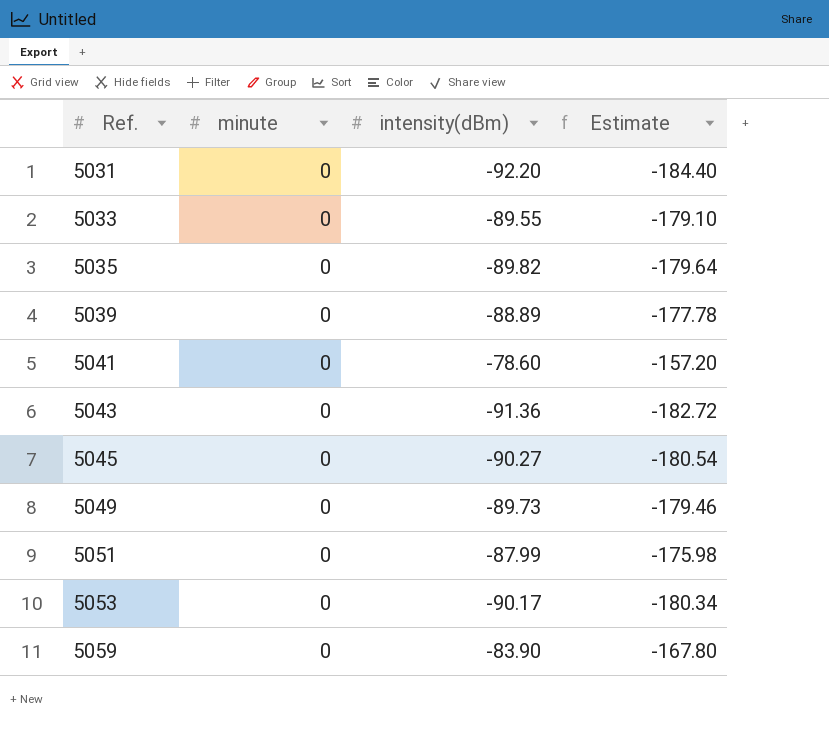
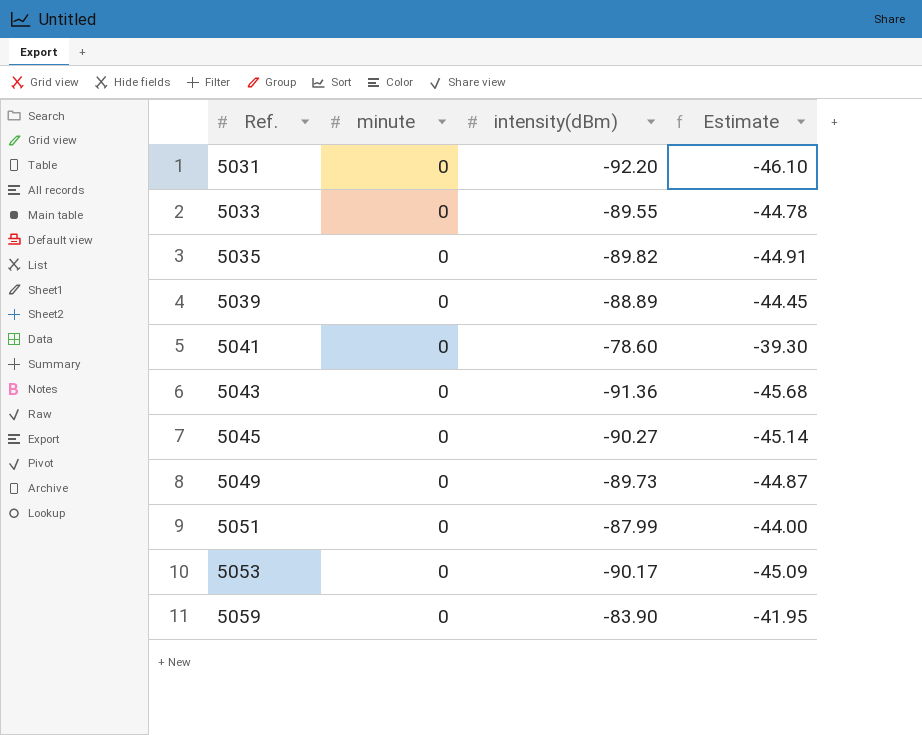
column Estimate | formula: [intensity(dBm)] * 2 -> [intensity(dBm)] * 0.5

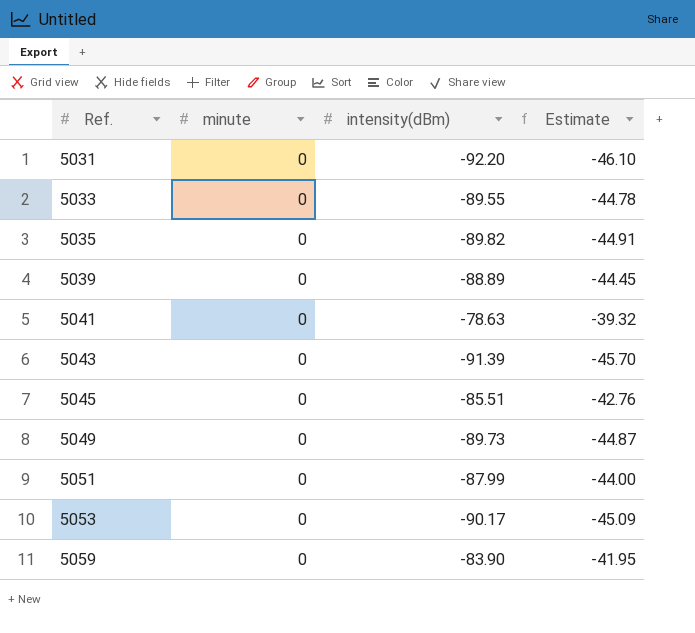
5041 | intensity(dBm): -78.60 -> -78.63
5041 | Estimate: -39.30 -> -39.32
5043 | intensity(dBm): -91.36 -> -91.39
5043 | Estimate: -45.68 -> -45.70
5045 | intensity(dBm): -90.27 -> -85.51
5045 | Estimate: -45.14 -> -42.76

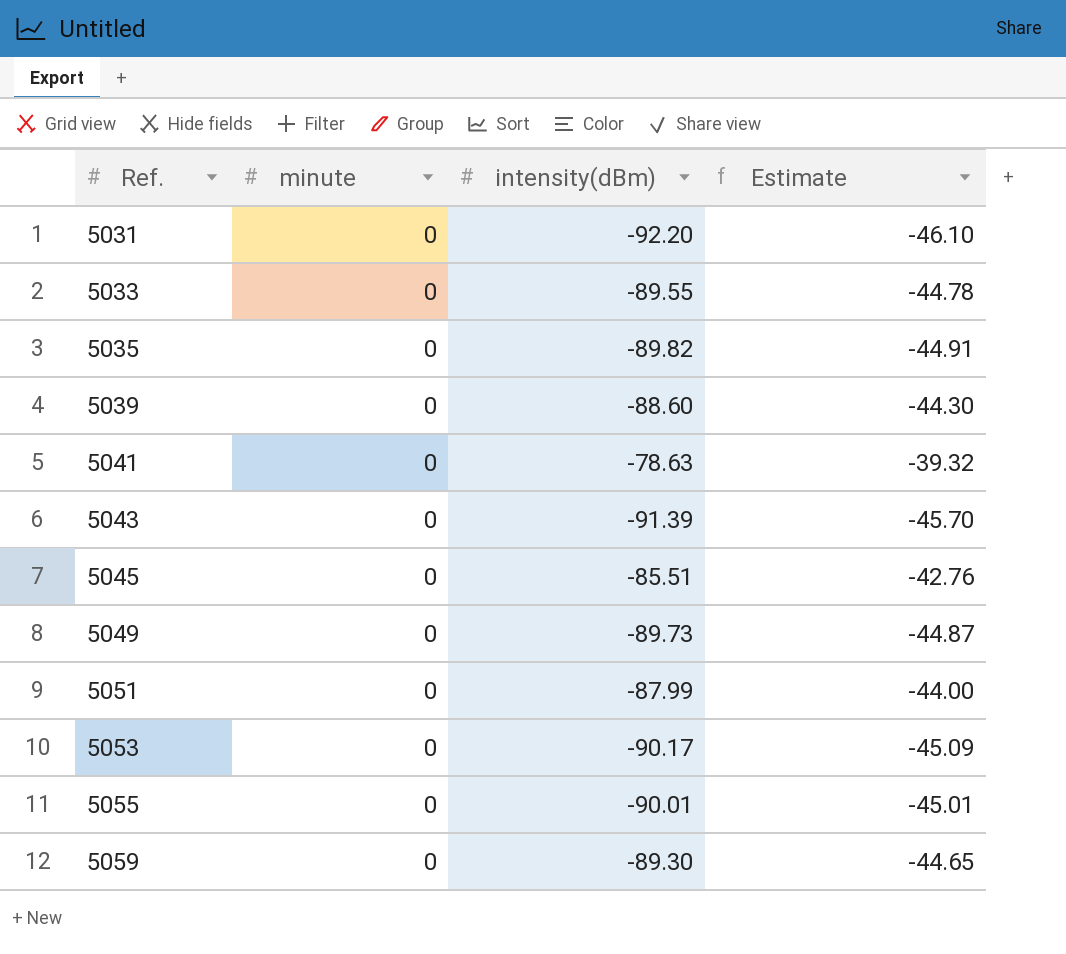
5039 | intensity(dBm): -88.89 -> -88.60
5039 | Estimate: -44.45 -> -44.30
row 5055: none -> 0 | -90.01 | -45.01
5059 | intensity(dBm): -83.90 -> -89.30
5059 | Estimate: -41.95 -> -44.65

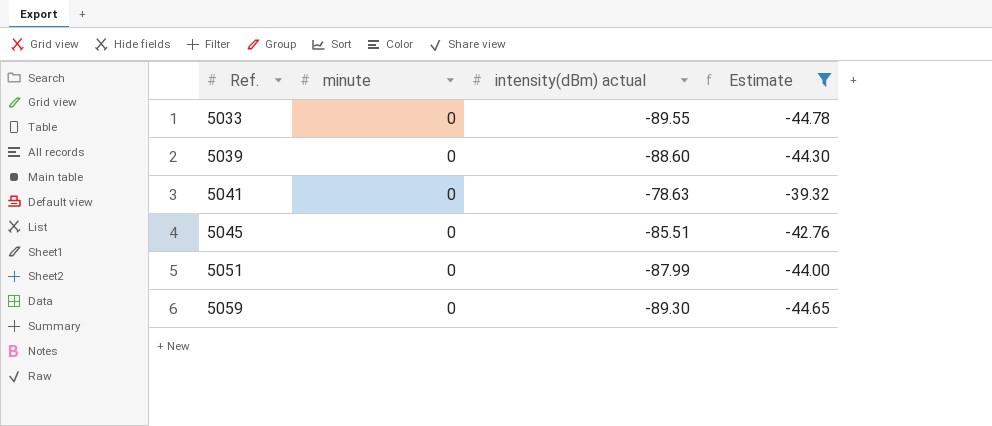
filter: none -> Estimate >= -44.78
column name: intensity(dBm) -> intensity(dBm) actual

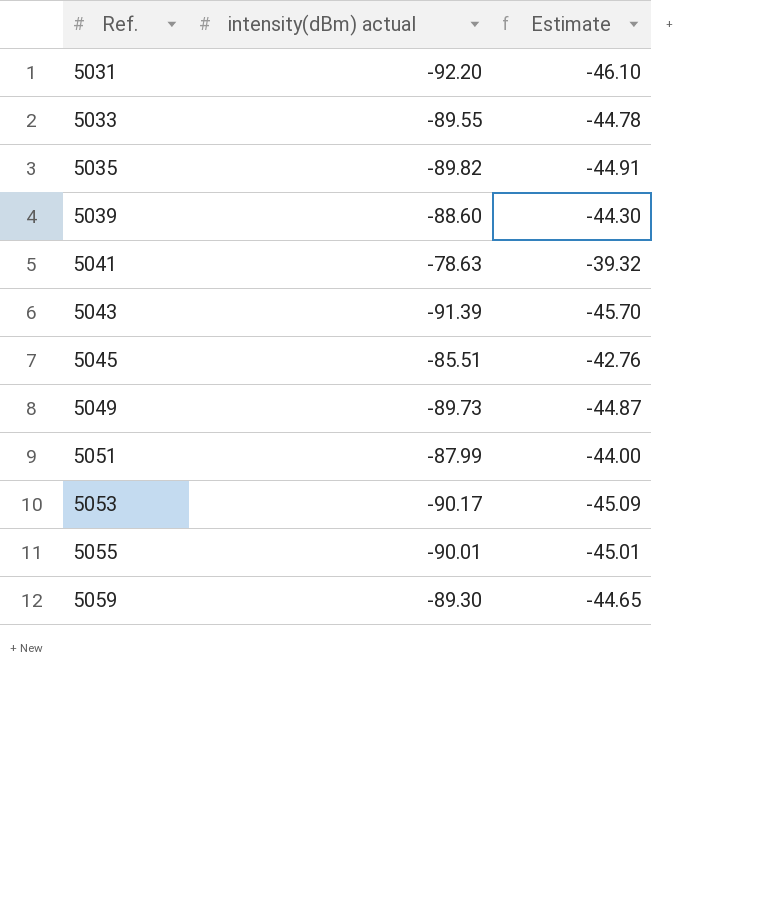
filter: Estimate >= -44.78 -> none
column minute | position: 2 -> none

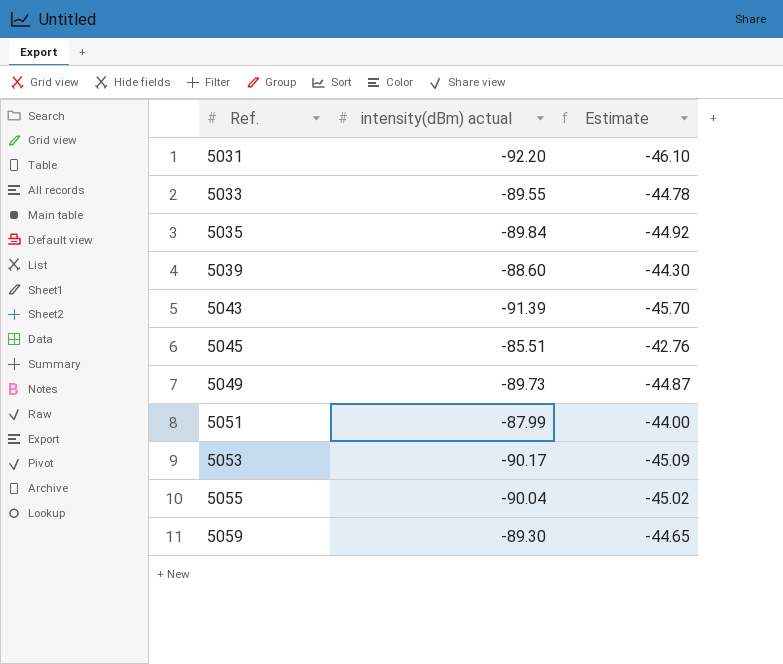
row 5041: -78.63 | -39.32 -> none
5035 | intensity(dBm) actual: -89.82 -> -89.84
5035 | Estimate: -44.91 -> -44.92
5055 | intensity(dBm) actual: -90.01 -> -90.04
5055 | Estimate: -45.01 -> -45.02

